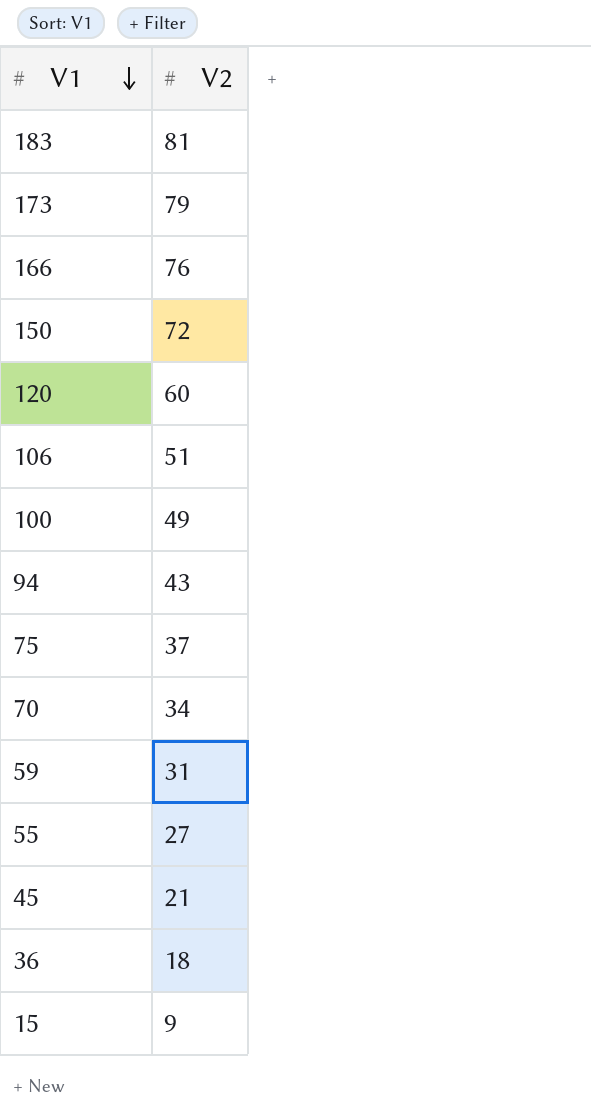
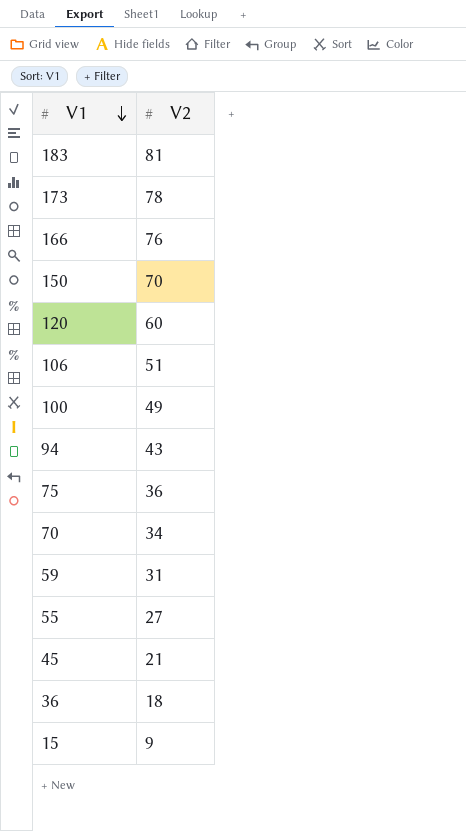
173 | V2: 79 -> 78
150 | V2: 72 -> 70
75 | V2: 37 -> 36

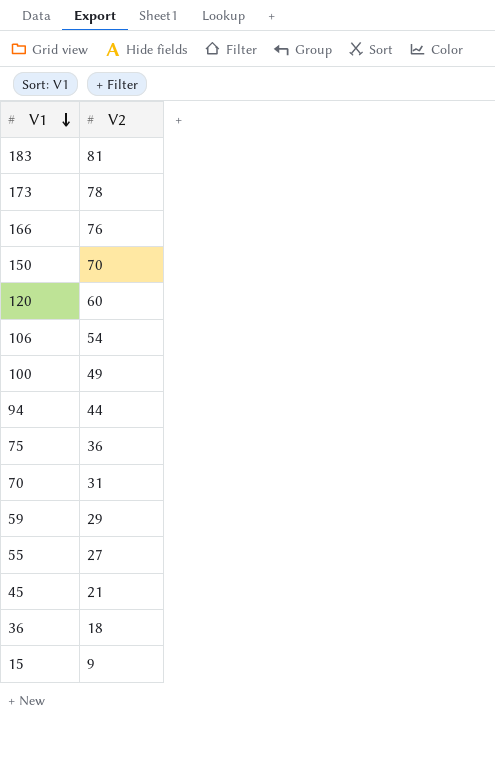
106 | V2: 51 -> 54
94 | V2: 43 -> 44
70 | V2: 34 -> 31
59 | V2: 31 -> 29

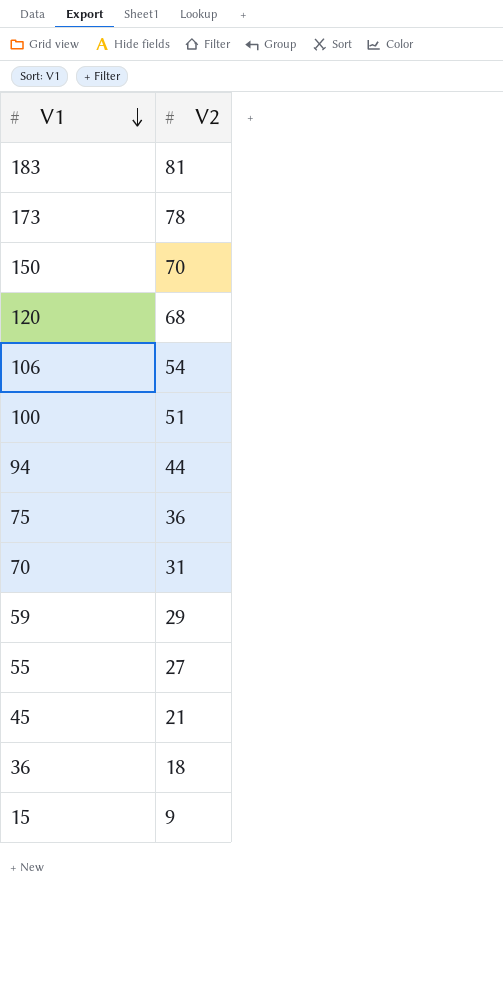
row 166: 76 -> none
120 | V2: 60 -> 68
100 | V2: 49 -> 51

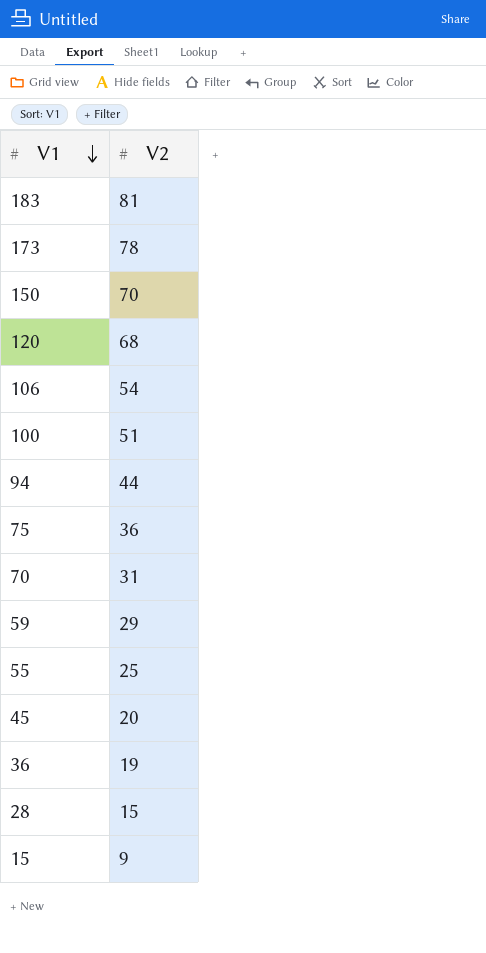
55 | V2: 27 -> 25
45 | V2: 21 -> 20
36 | V2: 18 -> 19
row 28: none -> 15

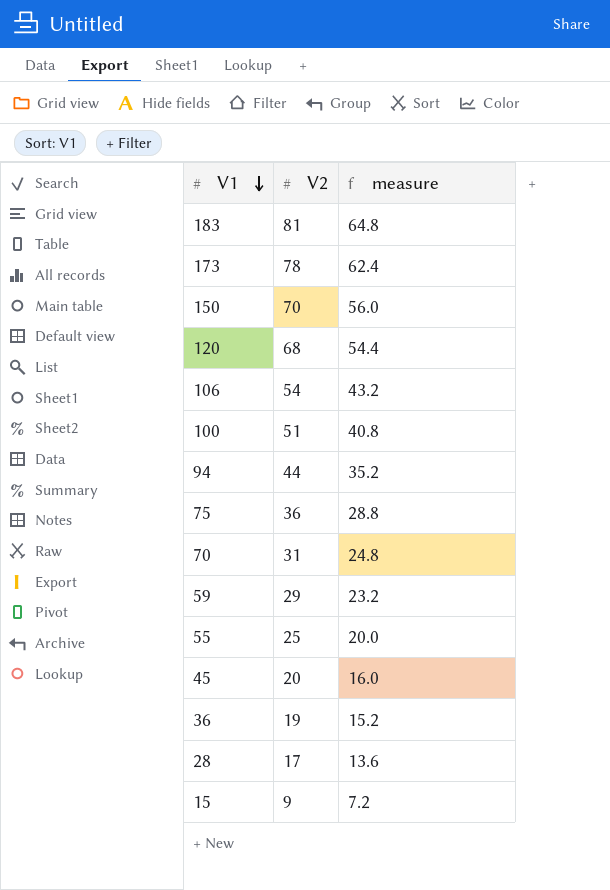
column measure | formula: none -> [V2] * 0.8
28 | V2: 15 -> 17

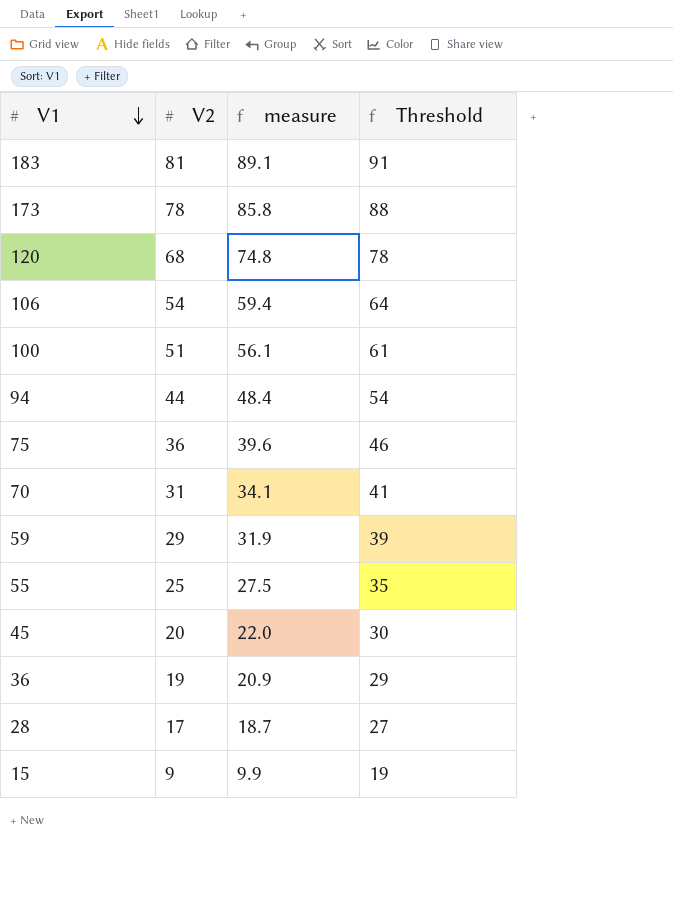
column measure | formula: [V2] * 0.8 -> [V2] * 1.1
column Threshold | formula: none -> [V2] + 10
row 150: 70 | 56.0 -> none

